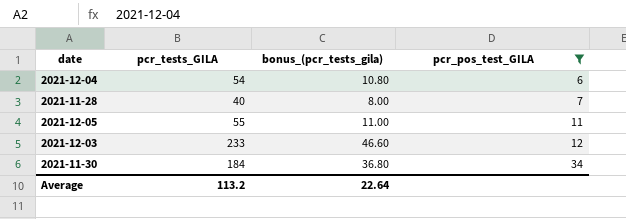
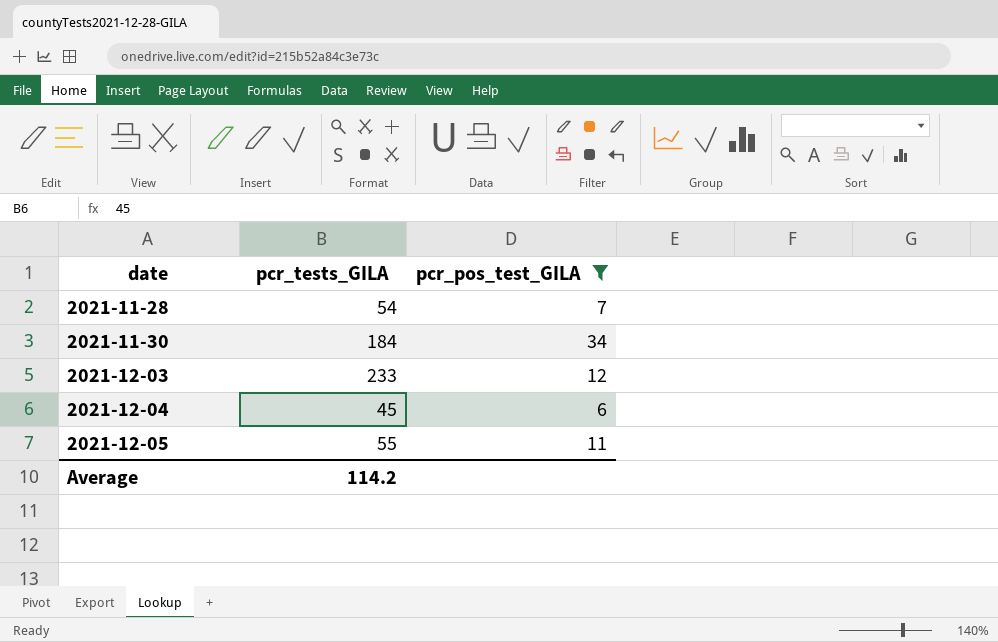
row order: pcr_pos_test_GILA ascending -> date ascending
column bonus_(pcr_tests_gila) | formula: [pcr_tests_GILA] * 0.2 -> none
2021-11-28 | pcr_tests_GILA: 40 -> 54
2021-12-04 | pcr_tests_GILA: 54 -> 45
Average | pcr_tests_GILA: 113.2 -> 114.2

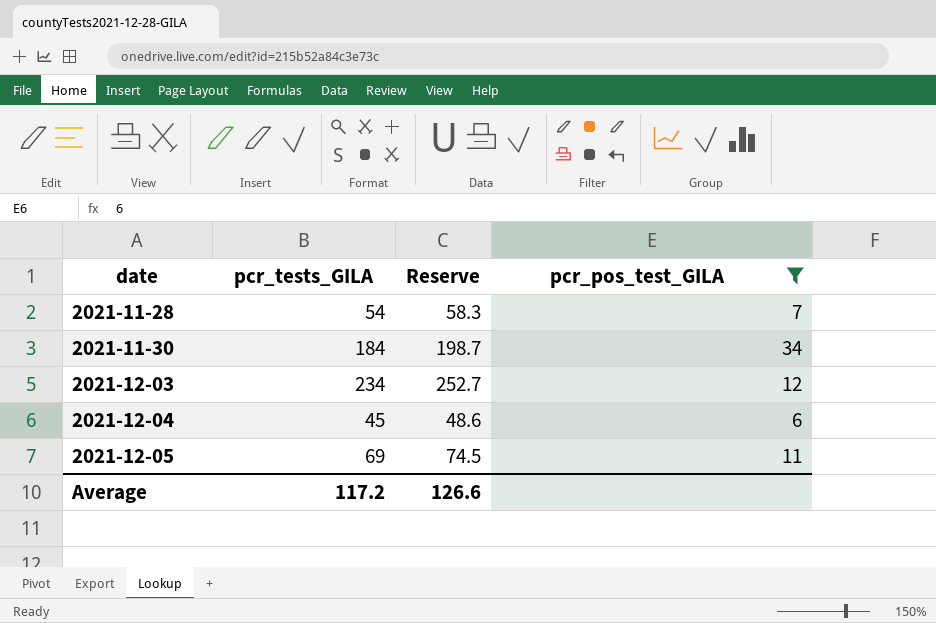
column Reserve | formula: none -> [pcr_tests_GILA] * 1.08
2021-12-03 | pcr_tests_GILA: 233 -> 234
2021-12-05 | pcr_tests_GILA: 55 -> 69
Average | pcr_tests_GILA: 114.2 -> 117.2

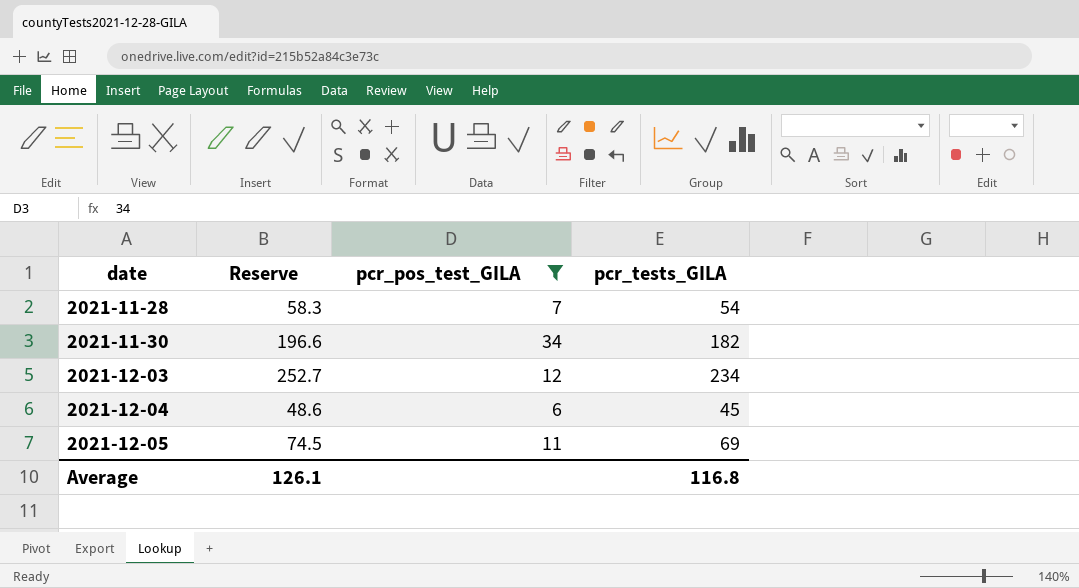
column pcr_tests_GILA | position: 2 -> 4
2021-11-30 | Reserve: 198.7 -> 196.6
2021-11-30 | pcr_tests_GILA: 184 -> 182
Average | Reserve: 126.6 -> 126.1
Average | pcr_tests_GILA: 117.2 -> 116.8

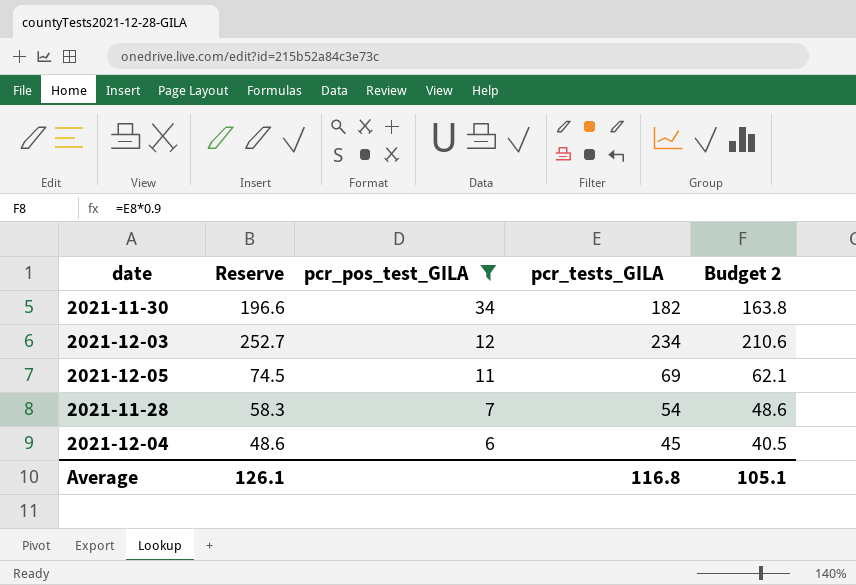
row order: date ascending -> pcr_pos_test_GILA descending
column Budget 2 | formula: none -> [pcr_tests_GILA] * 0.9

